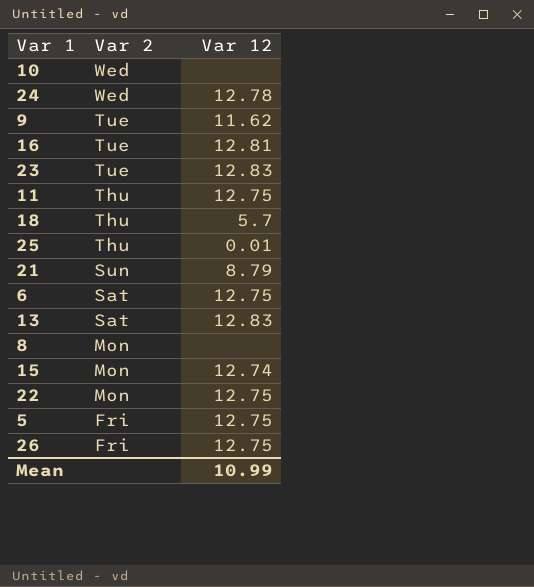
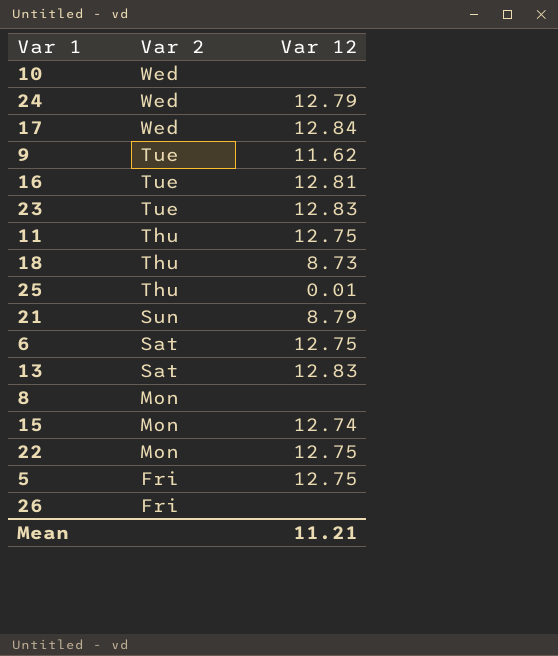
24 | Var 12: 12.78 -> 12.79
row 17: none -> Wed | 12.84
18 | Var 12: 5.7 -> 8.73
26 | Var 12: 12.75 -> none
Mean | Var 12: 10.99 -> 11.21

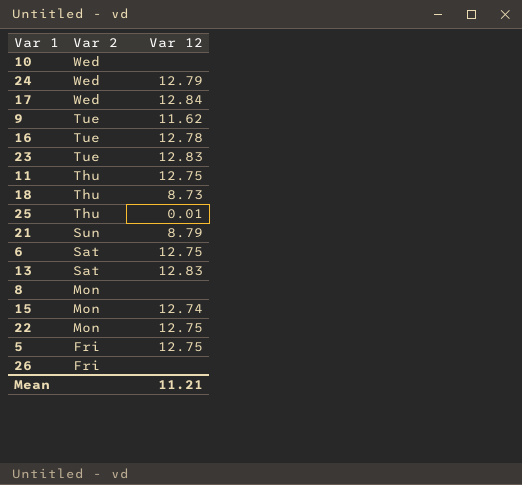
16 | Var 12: 12.81 -> 12.78

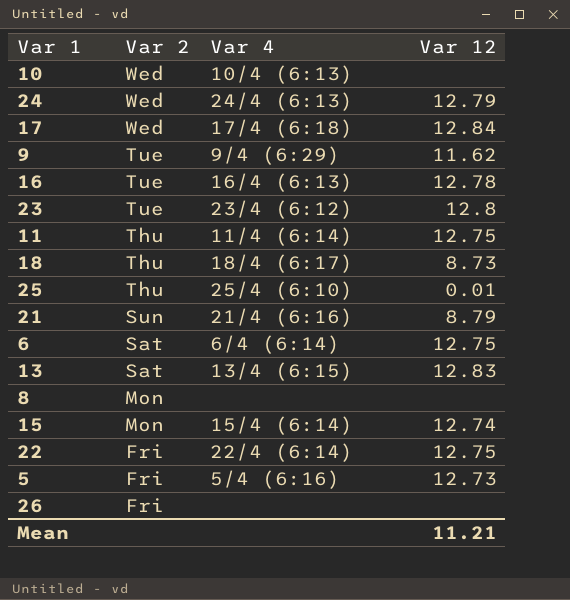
column Var 4 | position: none -> 3
23 | Var 12: 12.83 -> 12.8
22 | Var 2: Mon -> Fri
5 | Var 12: 12.75 -> 12.73

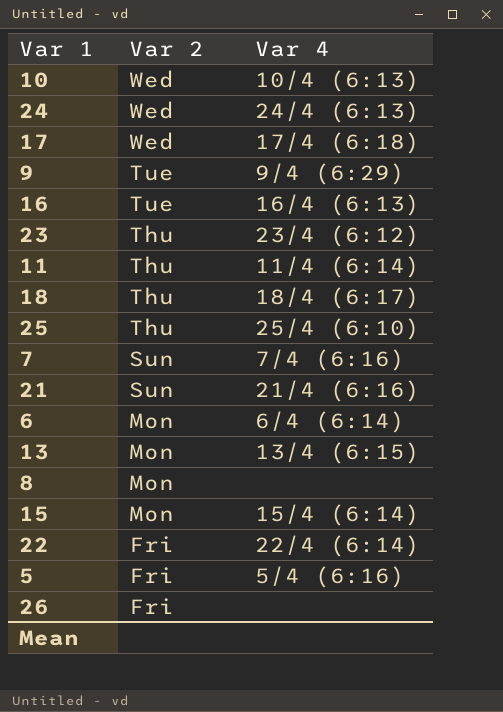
column Var 12 | position: 4 -> none
23 | Var 2: Tue -> Thu
row 7: none -> Sun | 7/4 (6:16)
6 | Var 2: Sat -> Mon
13 | Var 2: Sat -> Mon

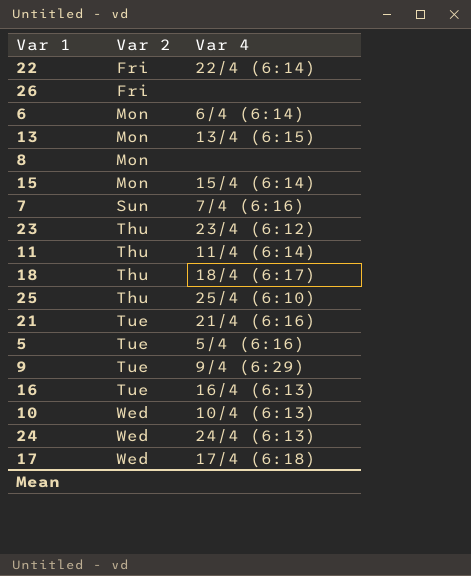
row order: Var 2 descending -> Var 2 ascending
21 | Var 2: Sun -> Tue
5 | Var 2: Fri -> Tue

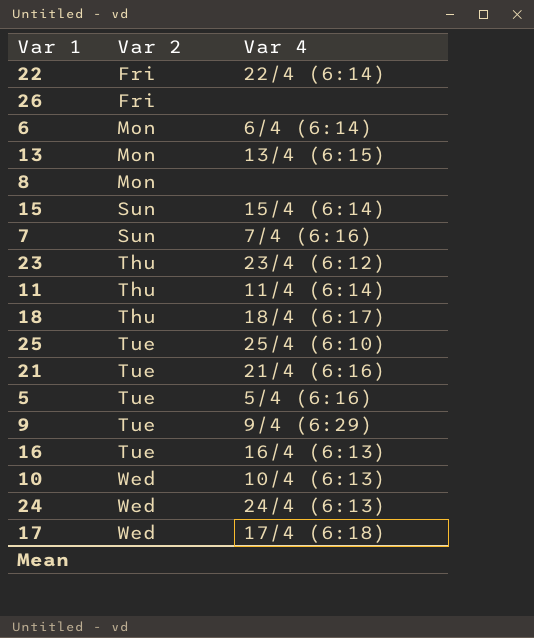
15 | Var 2: Mon -> Sun
25 | Var 2: Thu -> Tue

